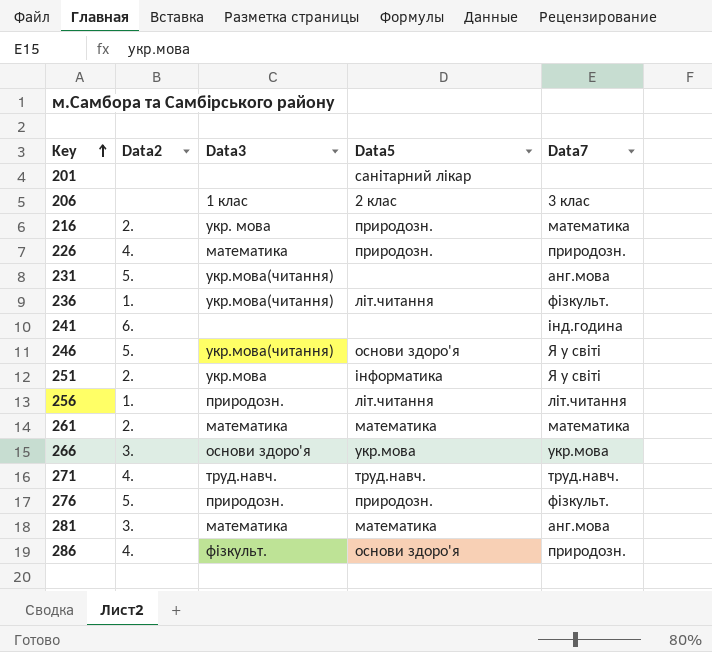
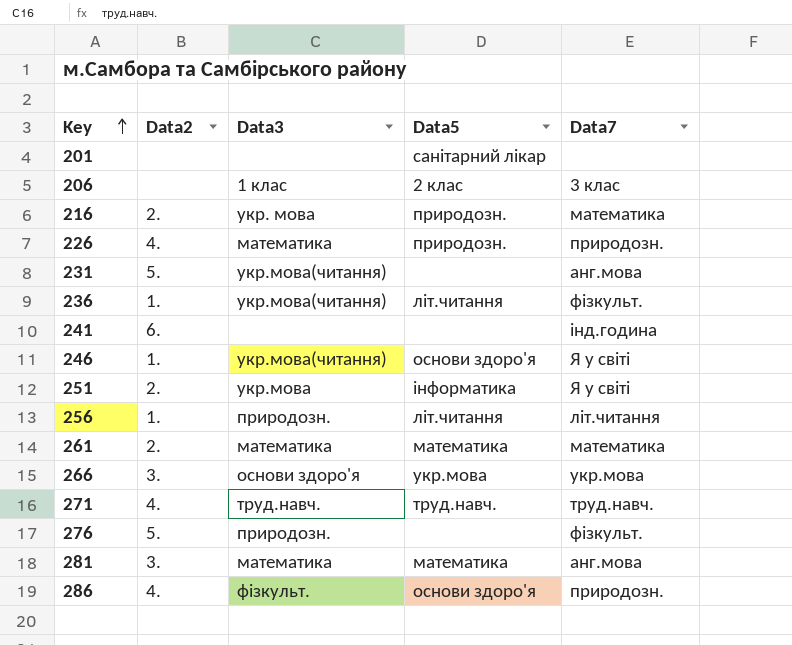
246 | Data2: 5. -> 1.
276 | Data5: природозн. -> none

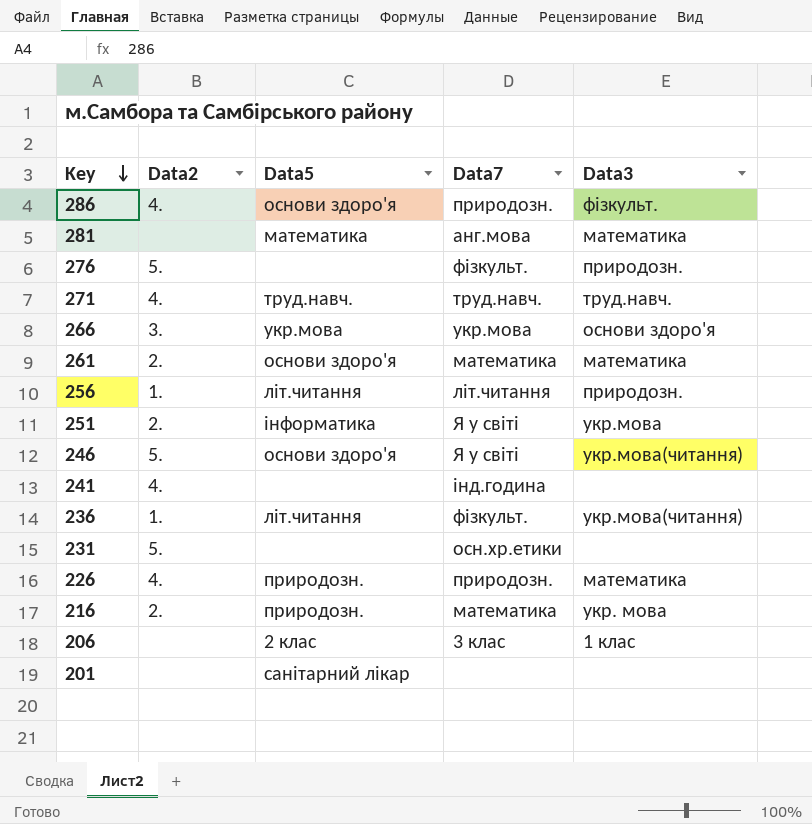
row order: Key ascending -> Key descending
column Data3 | position: 3 -> 5
281 | Data2: 3. -> none
261 | Data5: математика -> основи здоро'я
246 | Data2: 1. -> 5.
241 | Data2: 6. -> 4.
231 | Data7: анг.мова -> осн.хр.етики
231 | Data3: укр.мова(читання) -> none

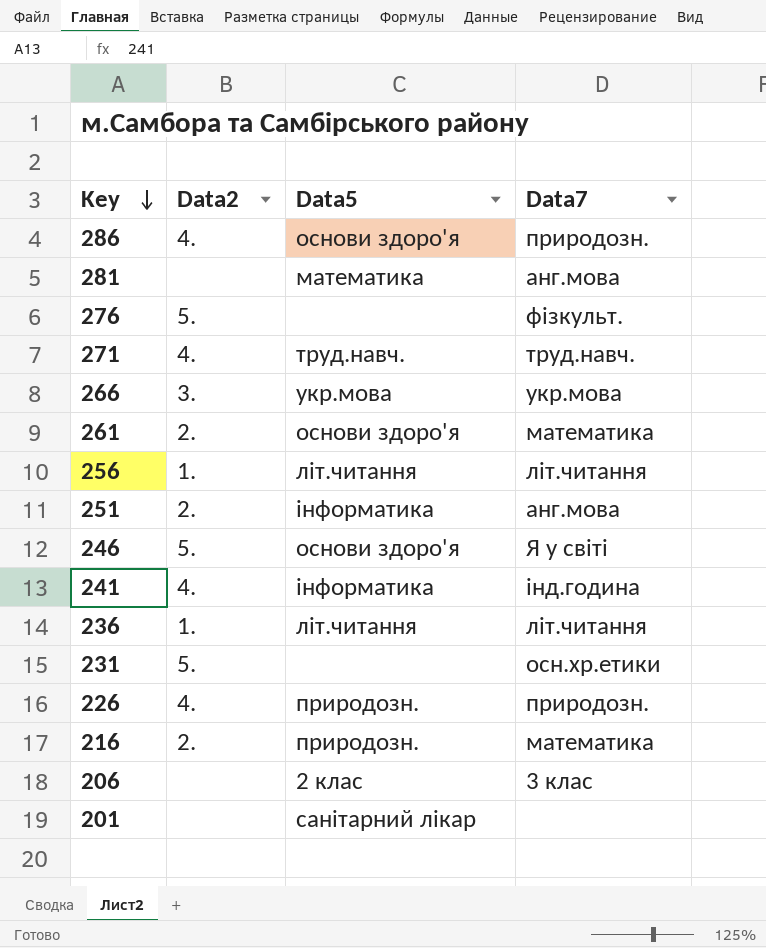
column Data3 | position: 5 -> none
251 | Data7: Я у світі -> анг.мова
241 | Data5: none -> інформатика
236 | Data7: фізкульт. -> літ.читання

